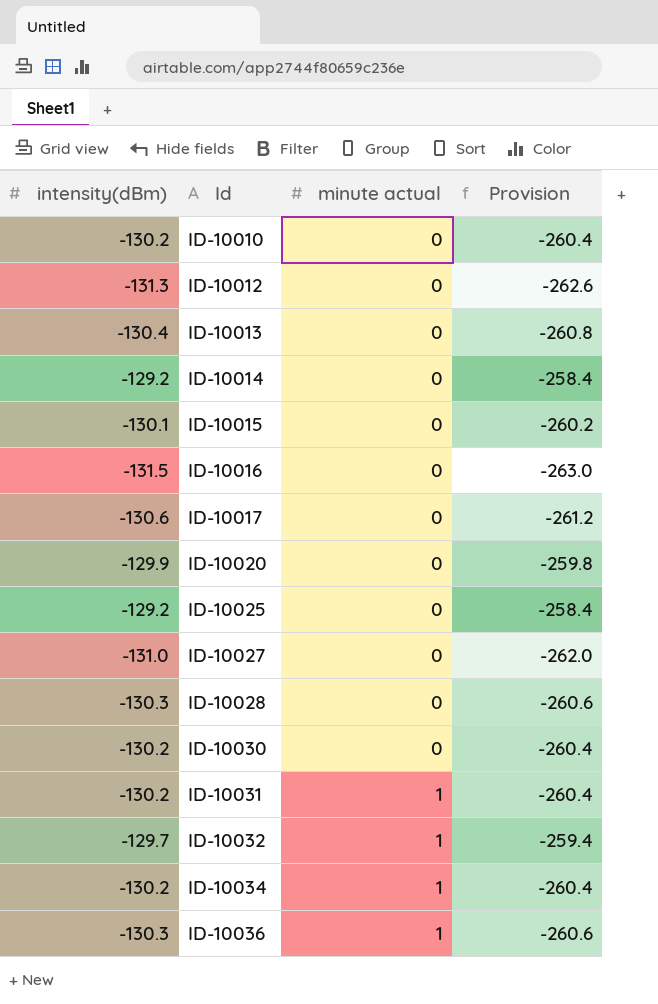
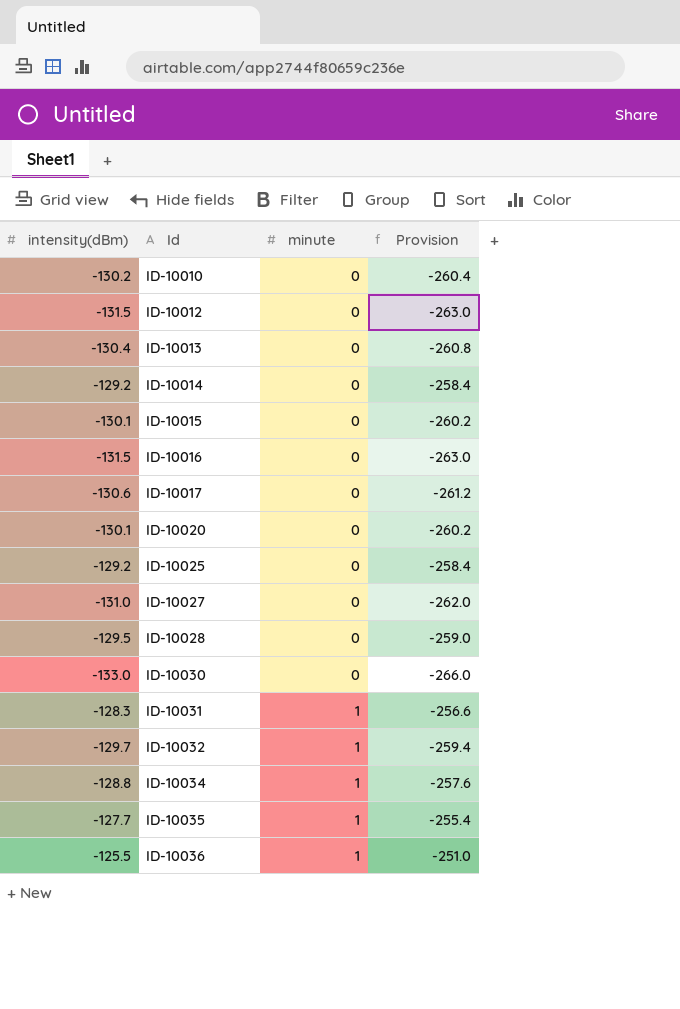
column name: minute actual -> minute
ID-10012 | intensity(dBm): -131.3 -> -131.5
ID-10012 | Provision: -262.6 -> -263.0
ID-10020 | intensity(dBm): -129.9 -> -130.1
ID-10020 | Provision: -259.8 -> -260.2
ID-10028 | intensity(dBm): -130.3 -> -129.5
ID-10028 | Provision: -260.6 -> -259.0
ID-10030 | intensity(dBm): -130.2 -> -133.0
ID-10030 | Provision: -260.4 -> -266.0
ID-10031 | intensity(dBm): -130.2 -> -128.3
ID-10031 | Provision: -260.4 -> -256.6
ID-10034 | intensity(dBm): -130.2 -> -128.8
ID-10034 | Provision: -260.4 -> -257.6
row ID-10035: none -> -127.7 | 1 | -255.4
ID-10036 | intensity(dBm): -130.3 -> -125.5
ID-10036 | Provision: -260.6 -> -251.0

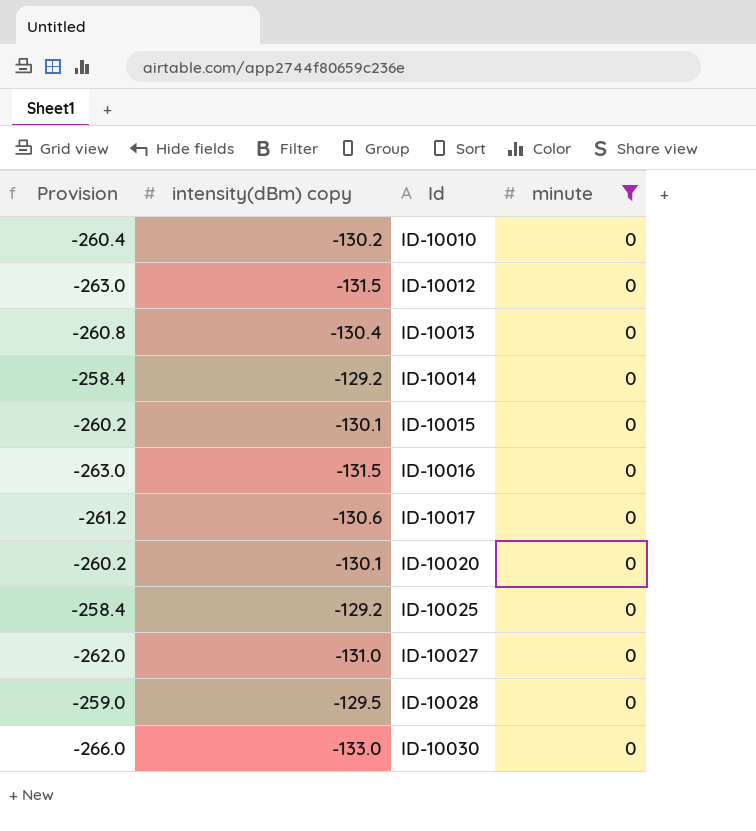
filter: none -> minute = 0
column Provision | position: 4 -> 1
column name: intensity(dBm) -> intensity(dBm) copy

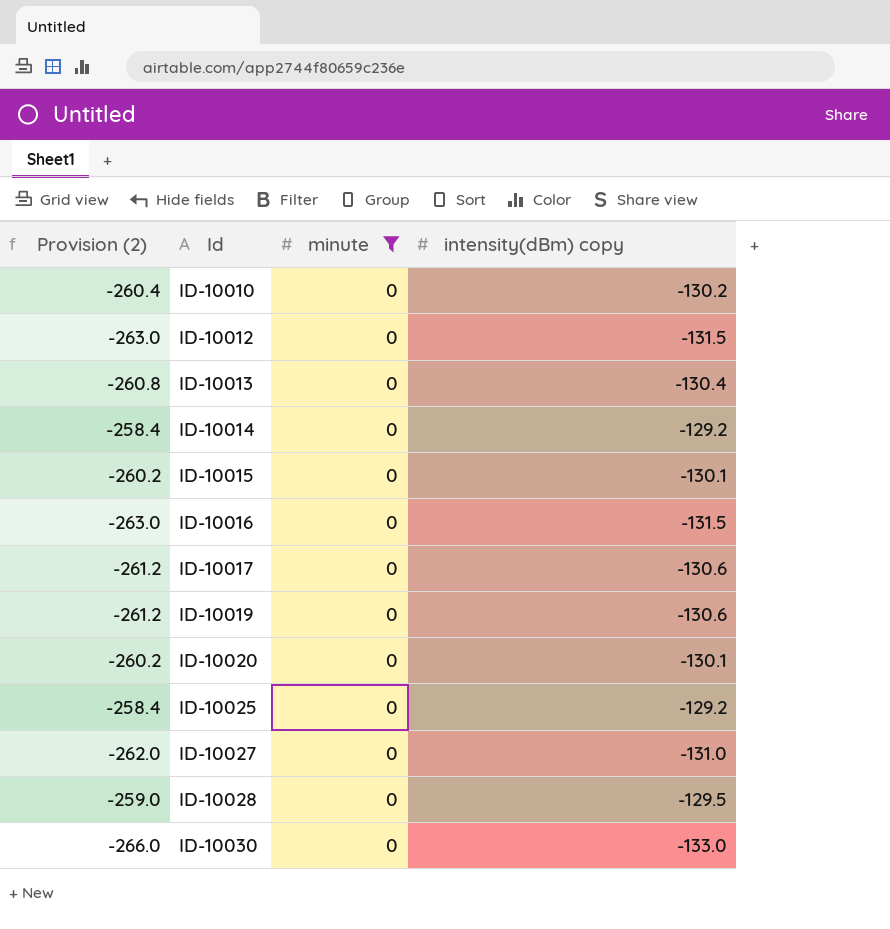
column name: Provision -> Provision (2)
column intensity(dBm) copy | position: 2 -> 4
row ID-10019: none -> -261.2 | 0 | -130.6

